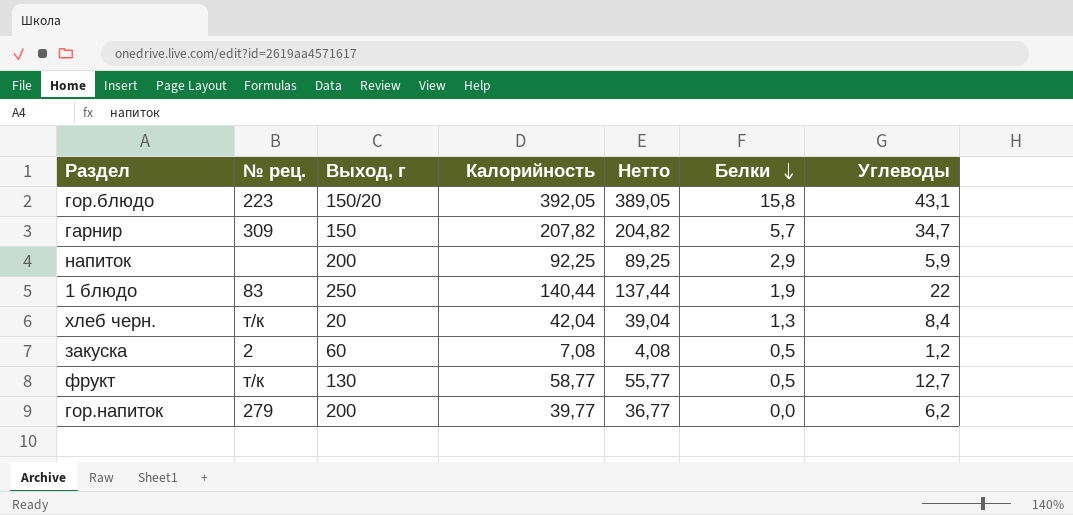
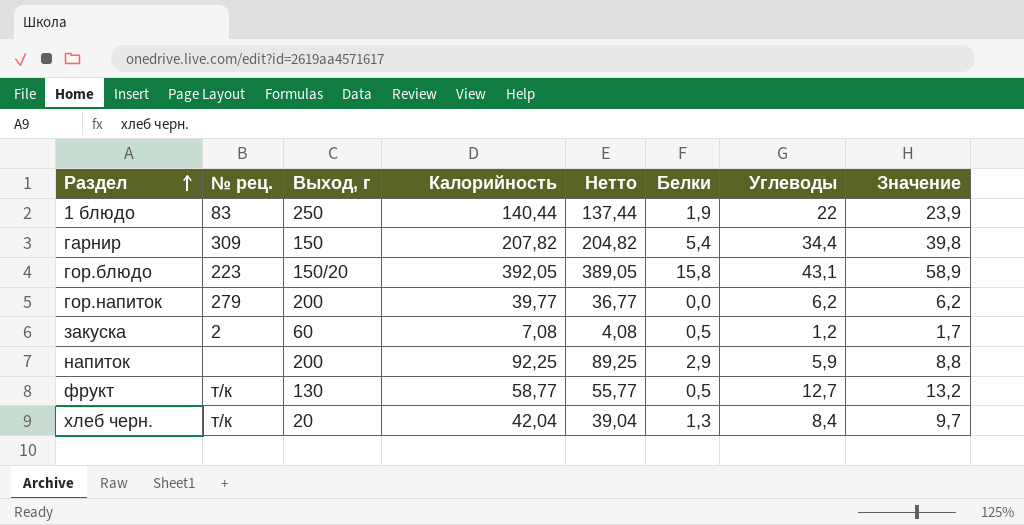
row order: Белки descending -> Раздел ascending
column Значение | formula: none -> [Белки] + [Углеводы]
гарнир | Белки: 5,7 -> 5,4
гарнир | Углеводы: 34,7 -> 34,4

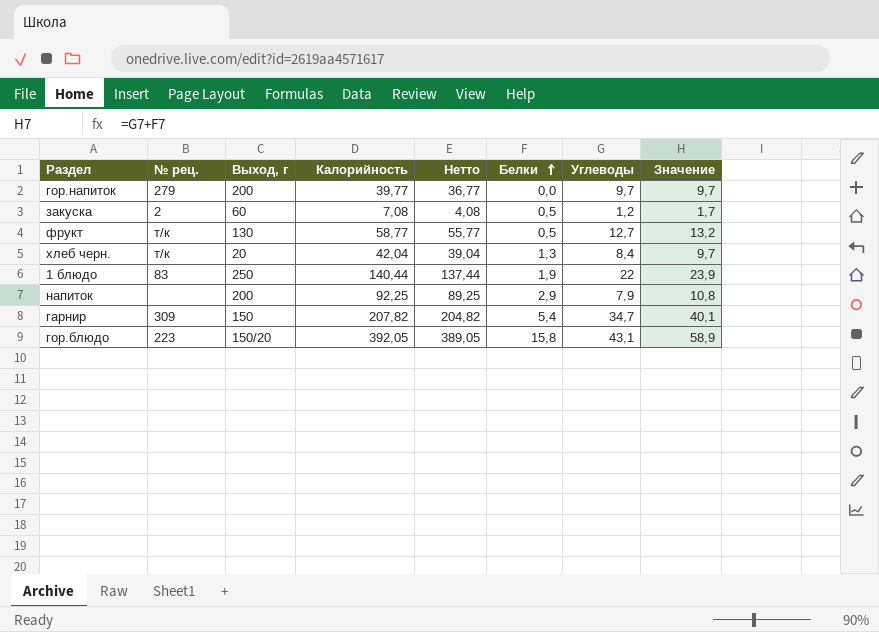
row order: Раздел ascending -> Белки ascending
гор.напиток | Углеводы: 6,2 -> 9,7
гор.напиток | Значение: 6,2 -> 9,7
напиток | Углеводы: 5,9 -> 7,9
напиток | Значение: 8,8 -> 10,8
гарнир | Углеводы: 34,4 -> 34,7
гарнир | Значение: 39,8 -> 40,1

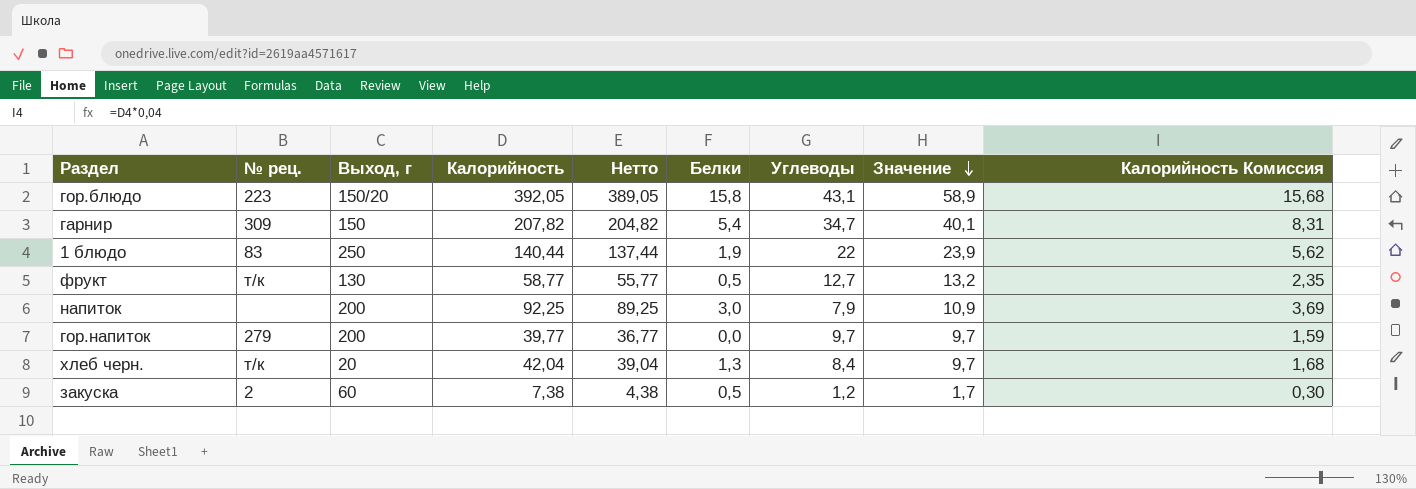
row order: Белки ascending -> Значение descending
column Калорийность Комиссия | formula: none -> [Калорийность] * 0,04
напиток | Белки: 2,9 -> 3,0
напиток | Значение: 10,8 -> 10,9
закуска | Калорийность: 7,08 -> 7,38
закуска | Нетто: 4,08 -> 4,38

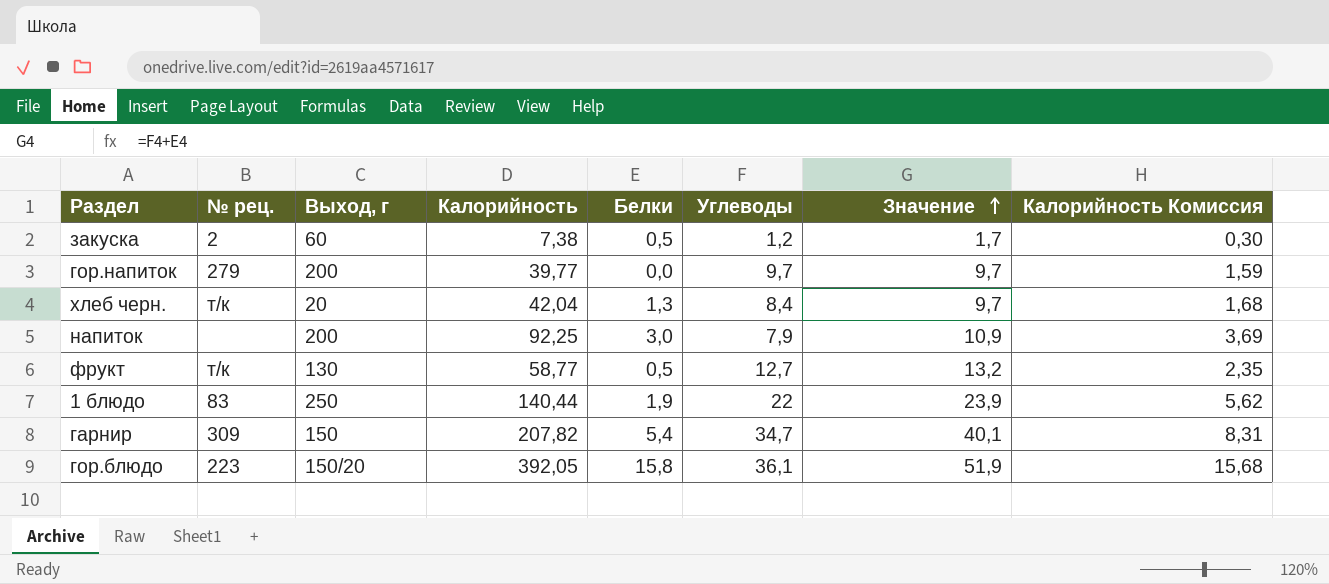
row order: Значение descending -> Значение ascending
column Нетто | formula: [Калорийность] - 3 -> none
гор.блюдо | Углеводы: 43,1 -> 36,1
гор.блюдо | Значение: 58,9 -> 51,9

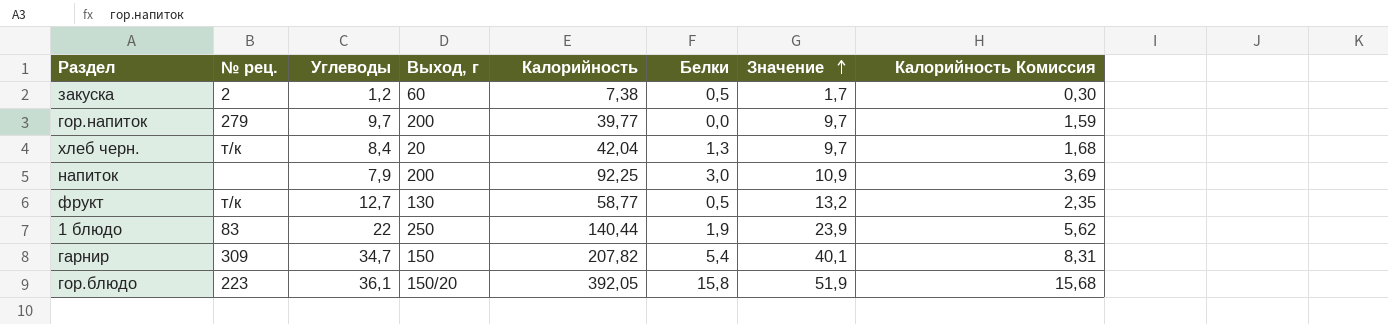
column Углеводы | position: 6 -> 3

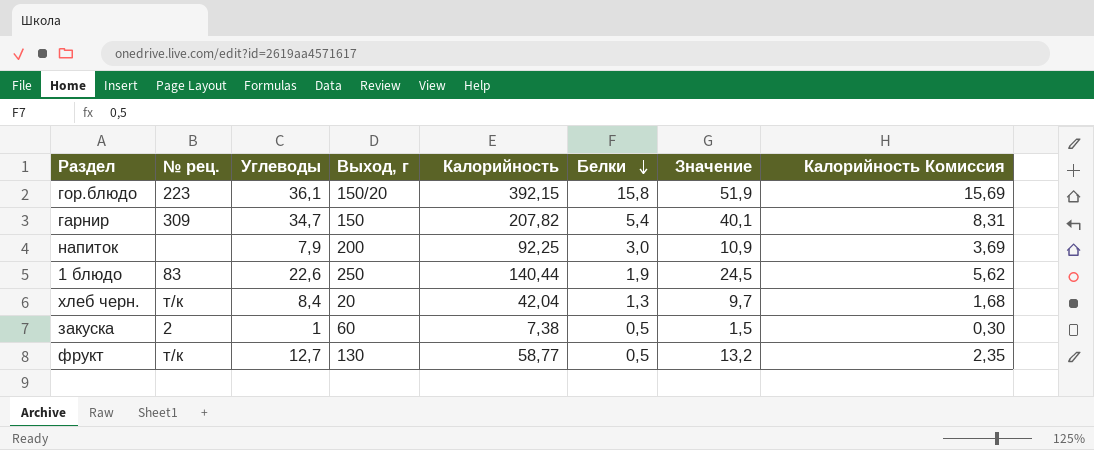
row order: Значение ascending -> Белки descending
row гор.напиток: 279 | 9,7 | 200 | 39,77 | 0,0 | 9,7 | 1,59 -> none
гор.блюдо | Калорийность: 392,05 -> 392,15
гор.блюдо | Калорийность Комиссия: 15,68 -> 15,69
1 блюдо | Углеводы: 22 -> 22,6
1 блюдо | Значение: 23,9 -> 24,5
закуска | Углеводы: 1,2 -> 1
закуска | Значение: 1,7 -> 1,5

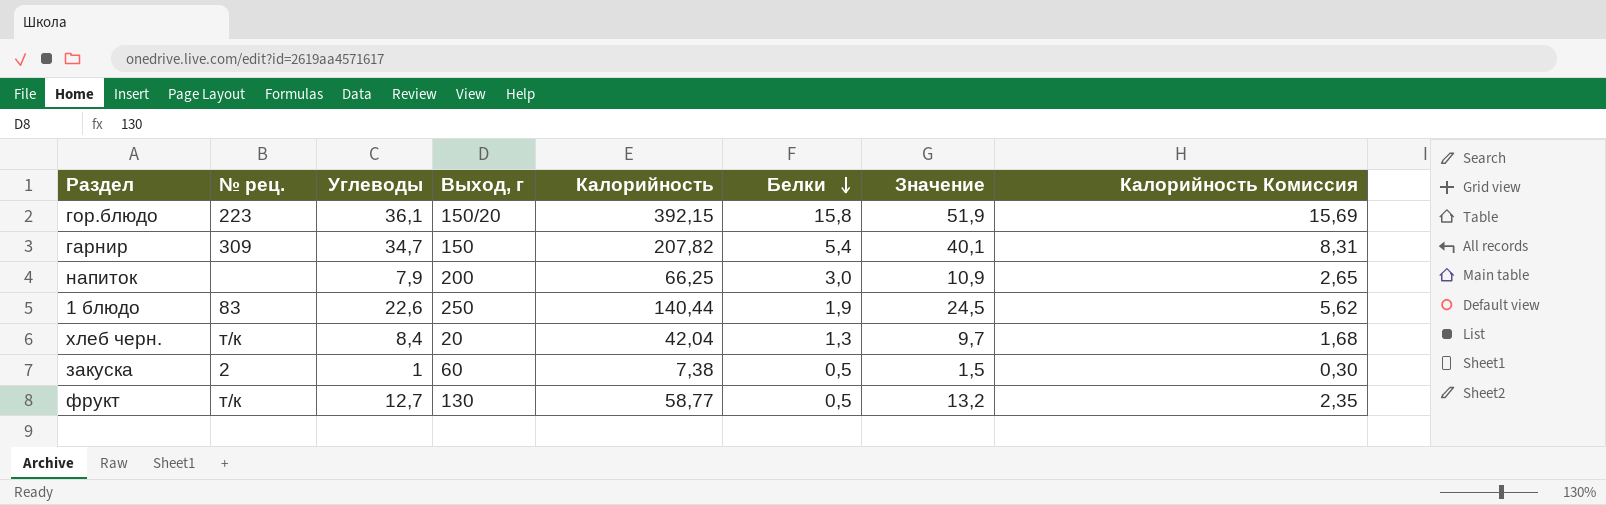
напиток | Калорийность: 92,25 -> 66,25
напиток | Калорийность Комиссия: 3,69 -> 2,65

